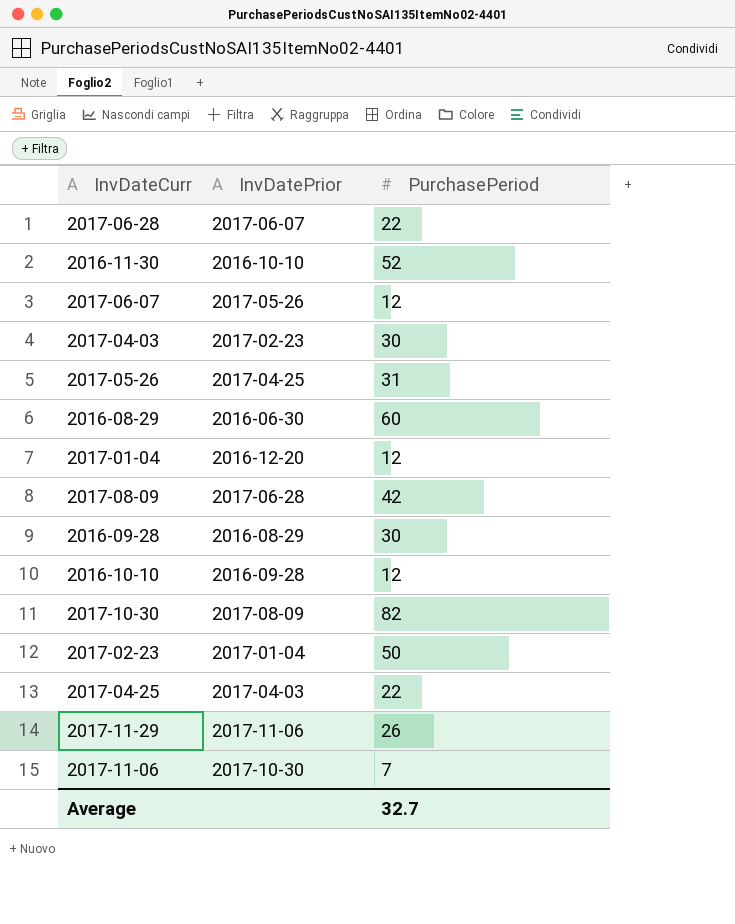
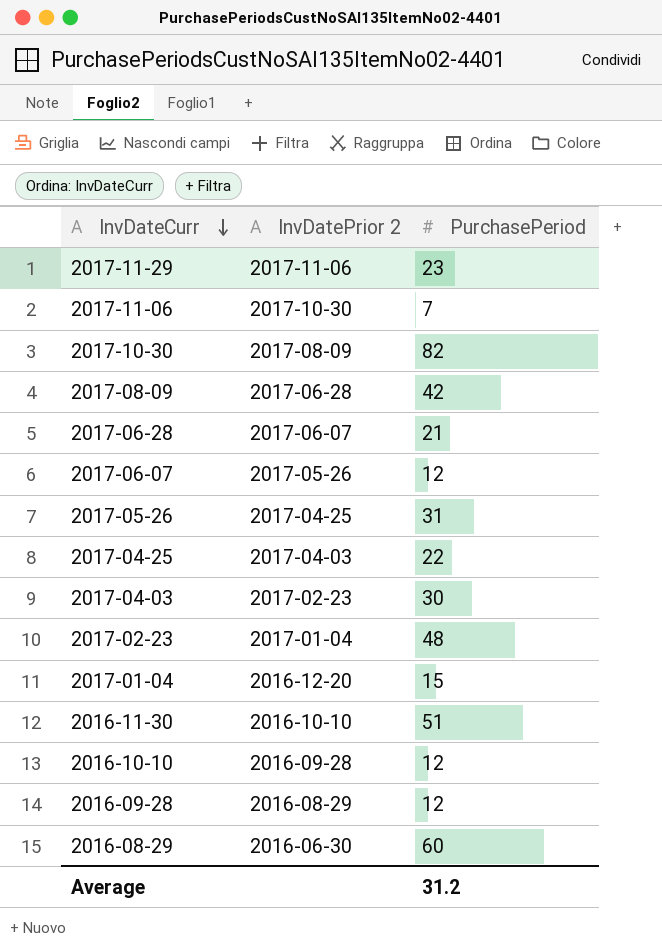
row order: none -> InvDateCurr descending
column name: InvDatePrior -> InvDatePrior 2
2017-11-29 | PurchasePeriod: 26 -> 23
2017-06-28 | PurchasePeriod: 22 -> 21
2017-02-23 | PurchasePeriod: 50 -> 48
2017-01-04 | PurchasePeriod: 12 -> 15
2016-11-30 | PurchasePeriod: 52 -> 51
2016-09-28 | PurchasePeriod: 30 -> 12
Average | PurchasePeriod: 32.7 -> 31.2

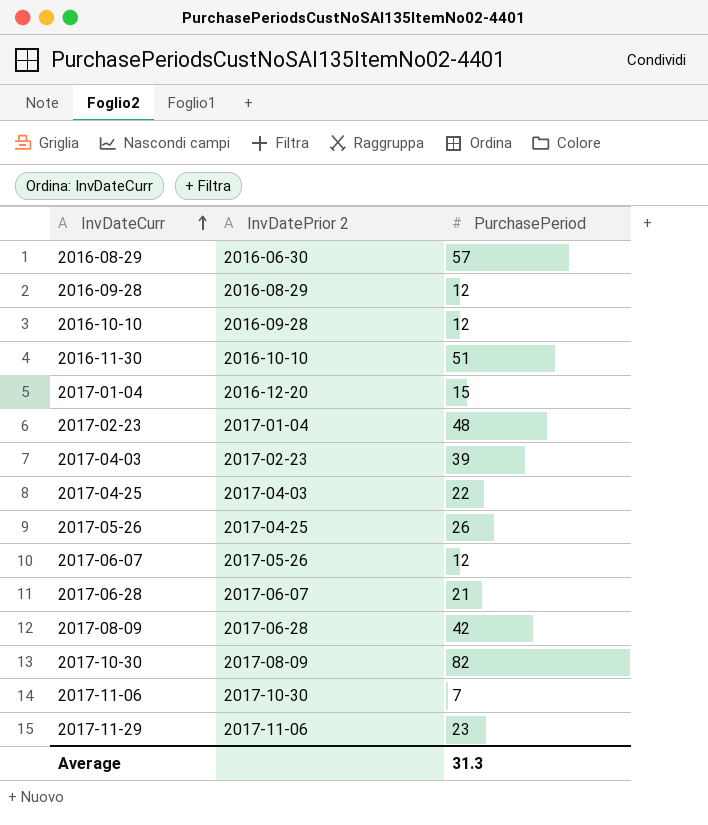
row order: InvDateCurr descending -> InvDateCurr ascending
2016-08-29 | PurchasePeriod: 60 -> 57
2017-04-03 | PurchasePeriod: 30 -> 39
2017-05-26 | PurchasePeriod: 31 -> 26
Average | PurchasePeriod: 31.2 -> 31.3

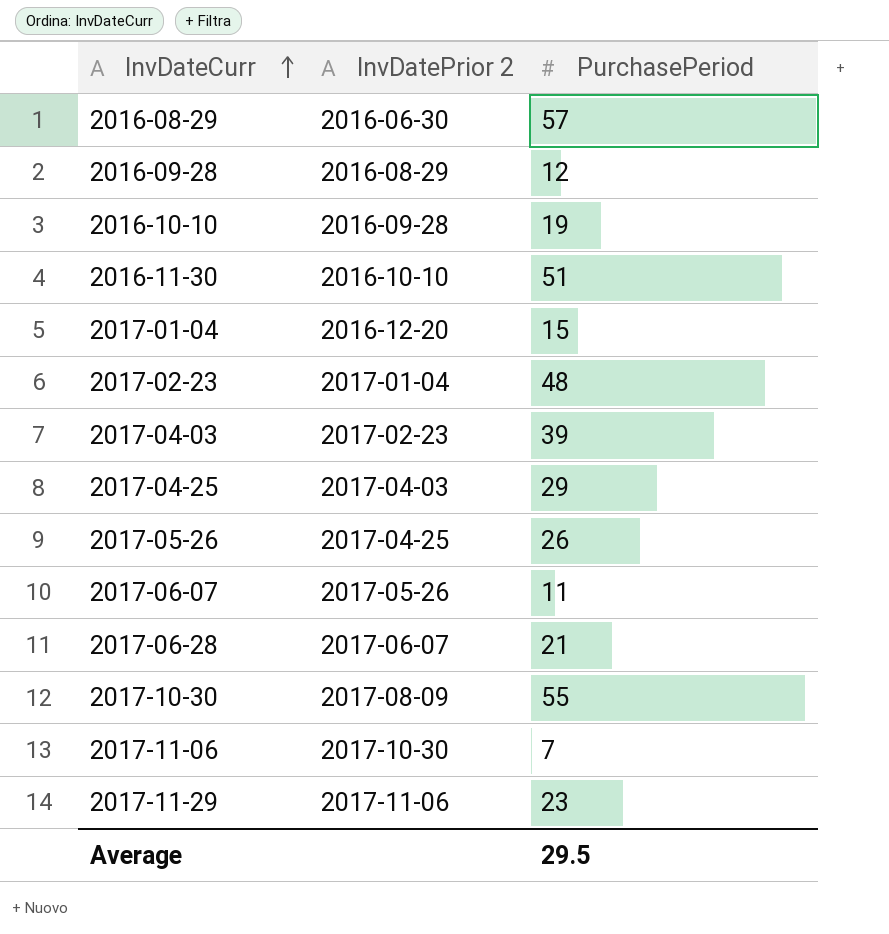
row 2017-08-09: 2017-06-28 | 42 -> none
2016-10-10 | PurchasePeriod: 12 -> 19
2017-04-25 | PurchasePeriod: 22 -> 29
2017-06-07 | PurchasePeriod: 12 -> 11
2017-10-30 | PurchasePeriod: 82 -> 55
Average | PurchasePeriod: 31.3 -> 29.5

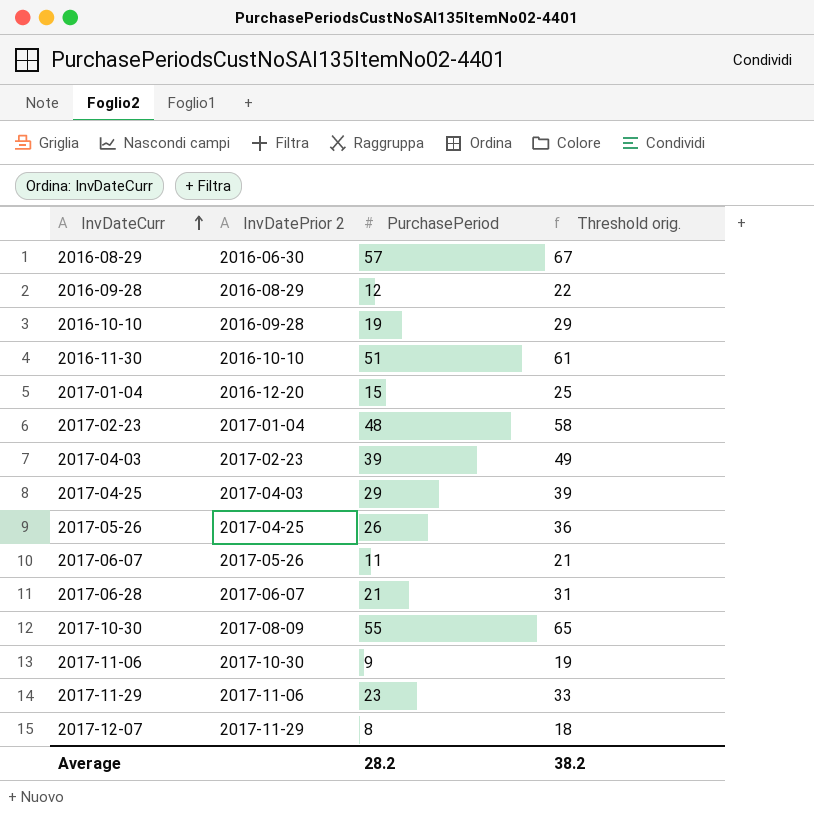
column Threshold orig. | formula: none -> [PurchasePeriod] + 10
2017-11-06 | PurchasePeriod: 7 -> 9
row 2017-12-07: none -> 2017-11-29 | 8 | 18
Average | PurchasePeriod: 29.5 -> 28.2

